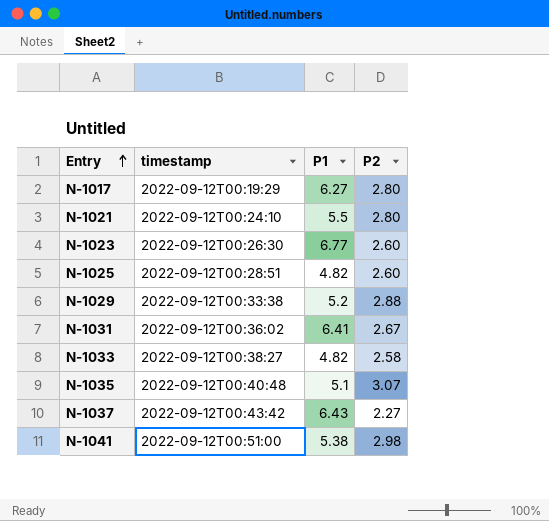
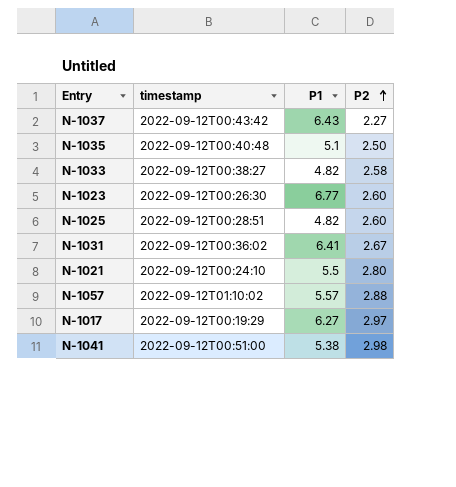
row order: Entry ascending -> P2 ascending
row N-1029: 2022-09-12T00:33:38 | 5.2 | 2.88 -> none
N-1035 | P2: 3.07 -> 2.50
row N-1057: none -> 2022-09-12T01:10:02 | 5.57 | 2.88
N-1017 | P2: 2.80 -> 2.97

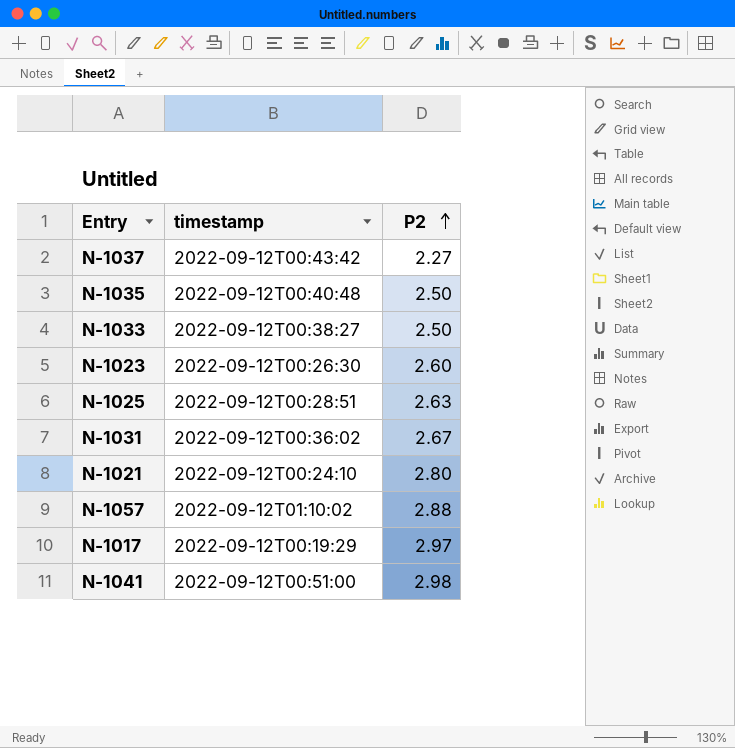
column P1 | position: 3 -> none
N-1033 | P2: 2.58 -> 2.50
N-1025 | P2: 2.60 -> 2.63

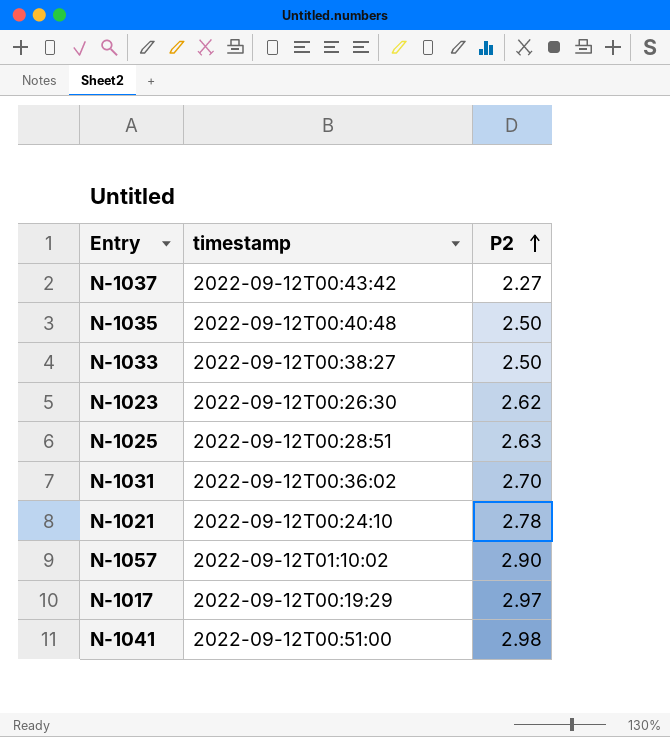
N-1023 | P2: 2.60 -> 2.62
N-1031 | P2: 2.67 -> 2.70
N-1021 | P2: 2.80 -> 2.78
N-1057 | P2: 2.88 -> 2.90

